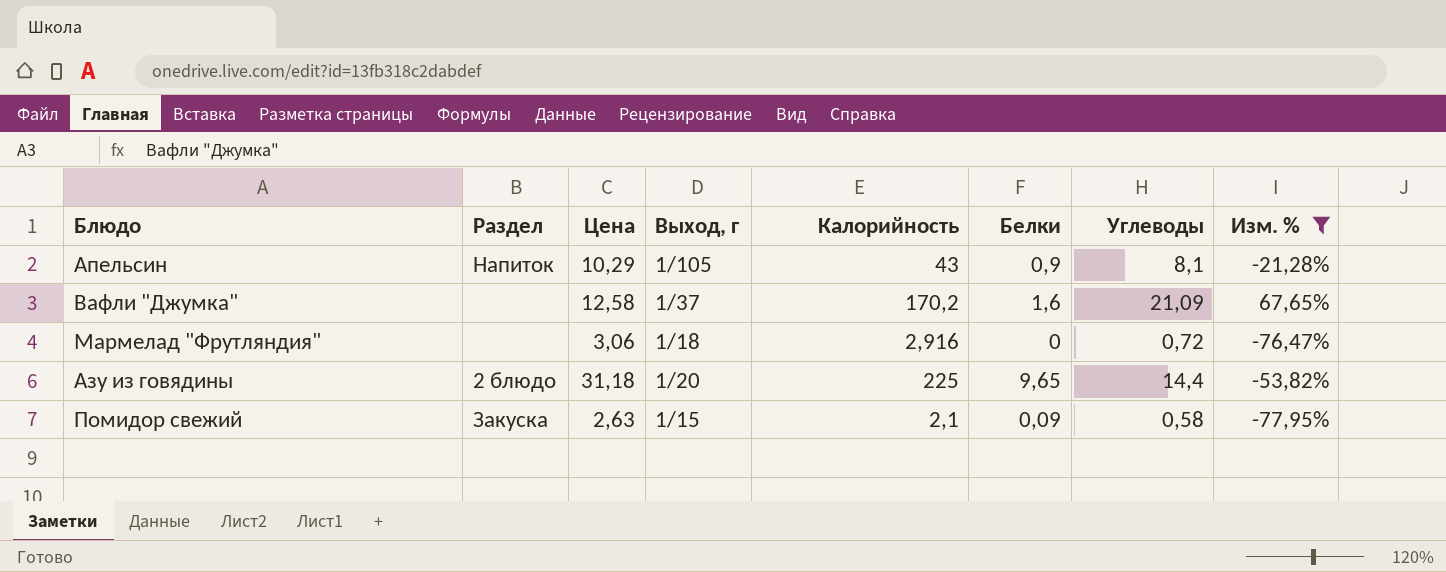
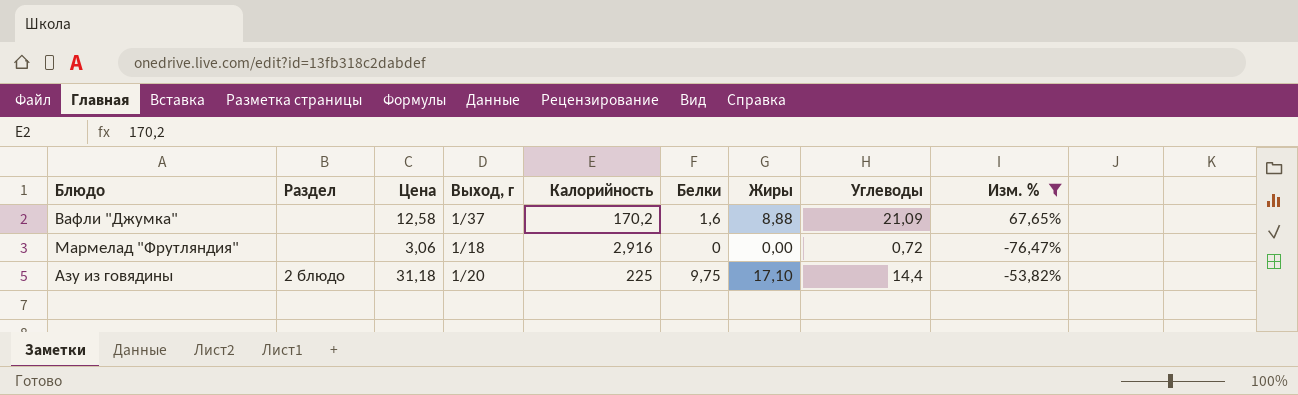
column Жиры | position: none -> 7
row Апельсин: Напиток | 10,29 | 1/105 | 43 | 0,9 | 8,1 | -21,28% -> none
row Помидор свежий: Закуска | 2,63 | 1/15 | 2,1 | 0,09 | 0,58 | -77,95% -> none
Азу из говядины | Белки: 9,65 -> 9,75

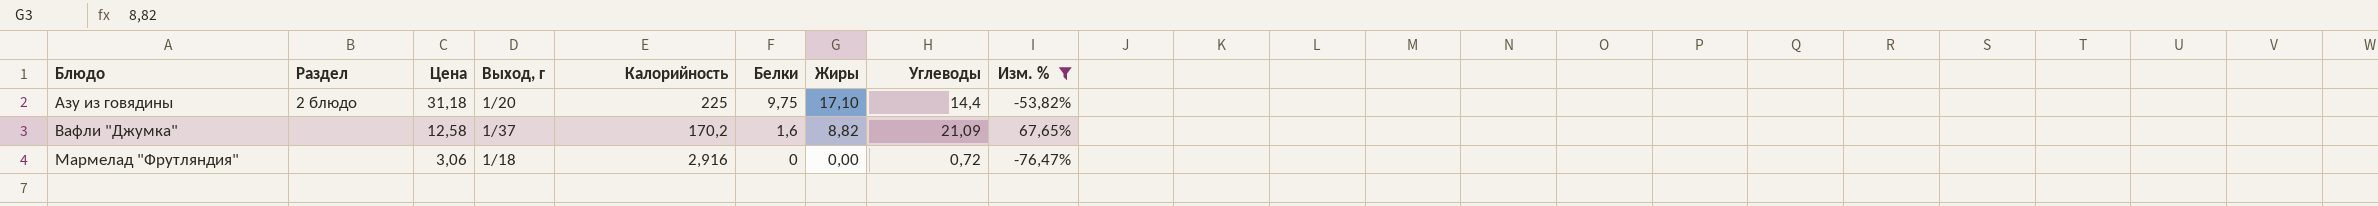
row order: none -> Блюдо ascending
Вафли "Джумка" | Жиры: 8,88 -> 8,82

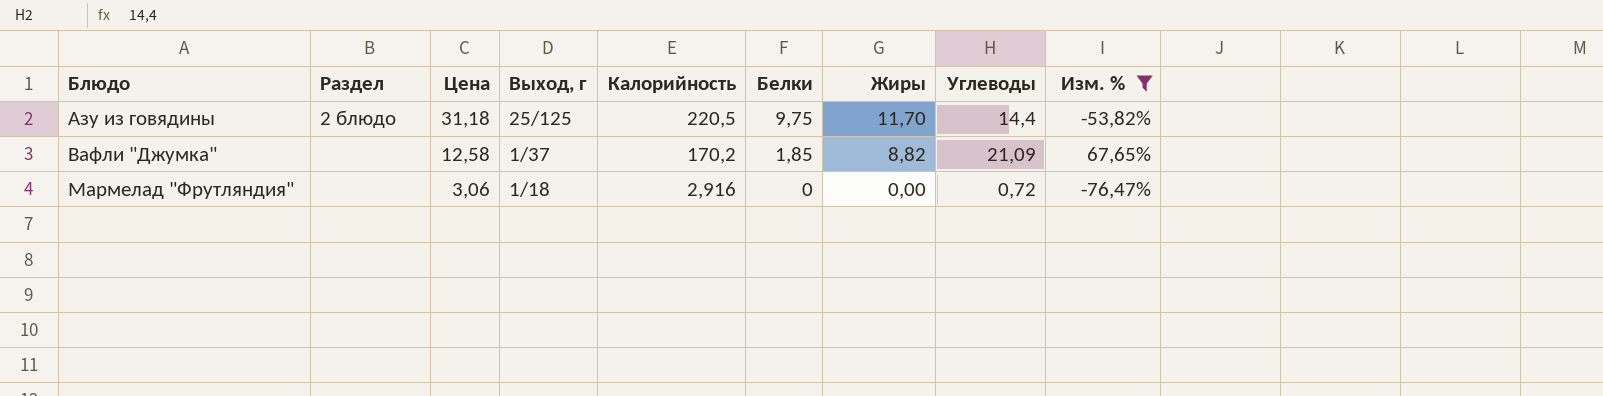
Азу из говядины | Выход, г: 1/20 -> 25/125
Азу из говядины | Калорийность: 225 -> 220,5
Азу из говядины | Жиры: 17,10 -> 11,70
Вафли "Джумка" | Белки: 1,6 -> 1,85

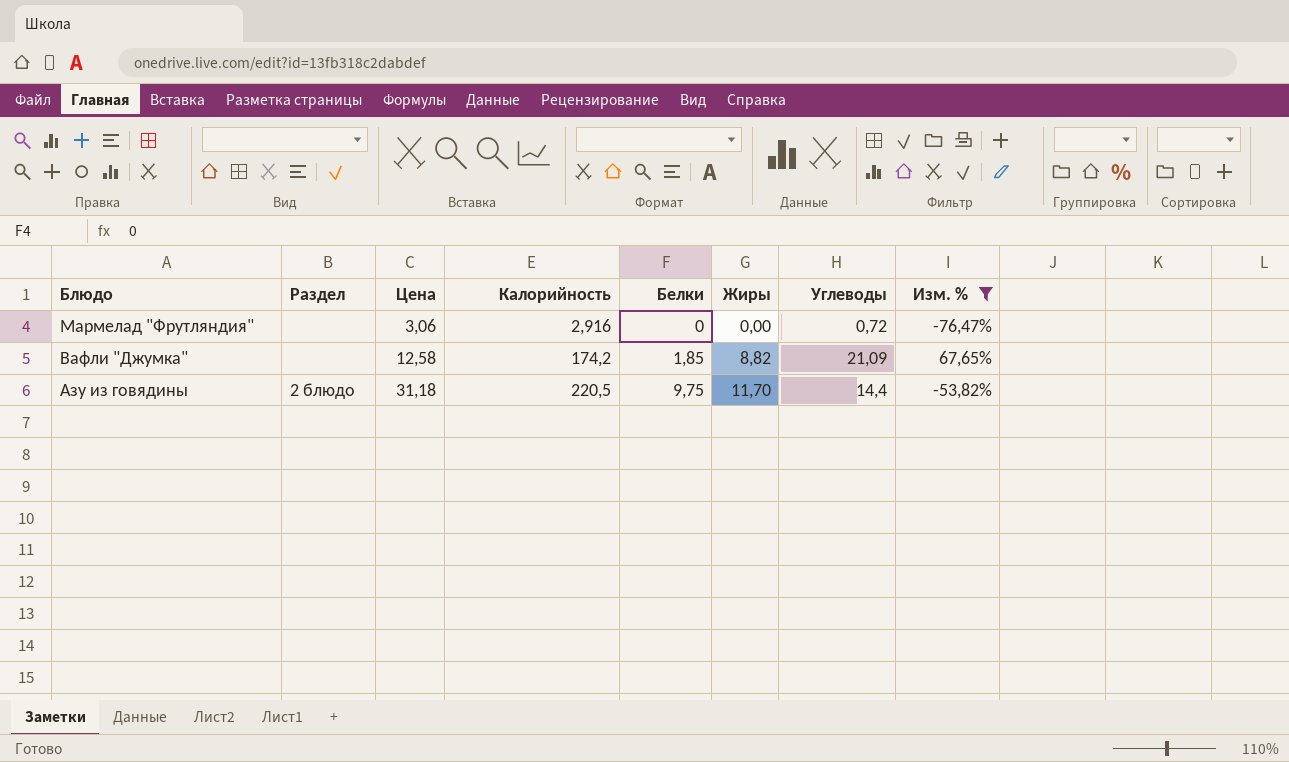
row order: Блюдо ascending -> Блюдо descending
column Выход, г | position: 4 -> none
Вафли "Джумка" | Калорийность: 170,2 -> 174,2

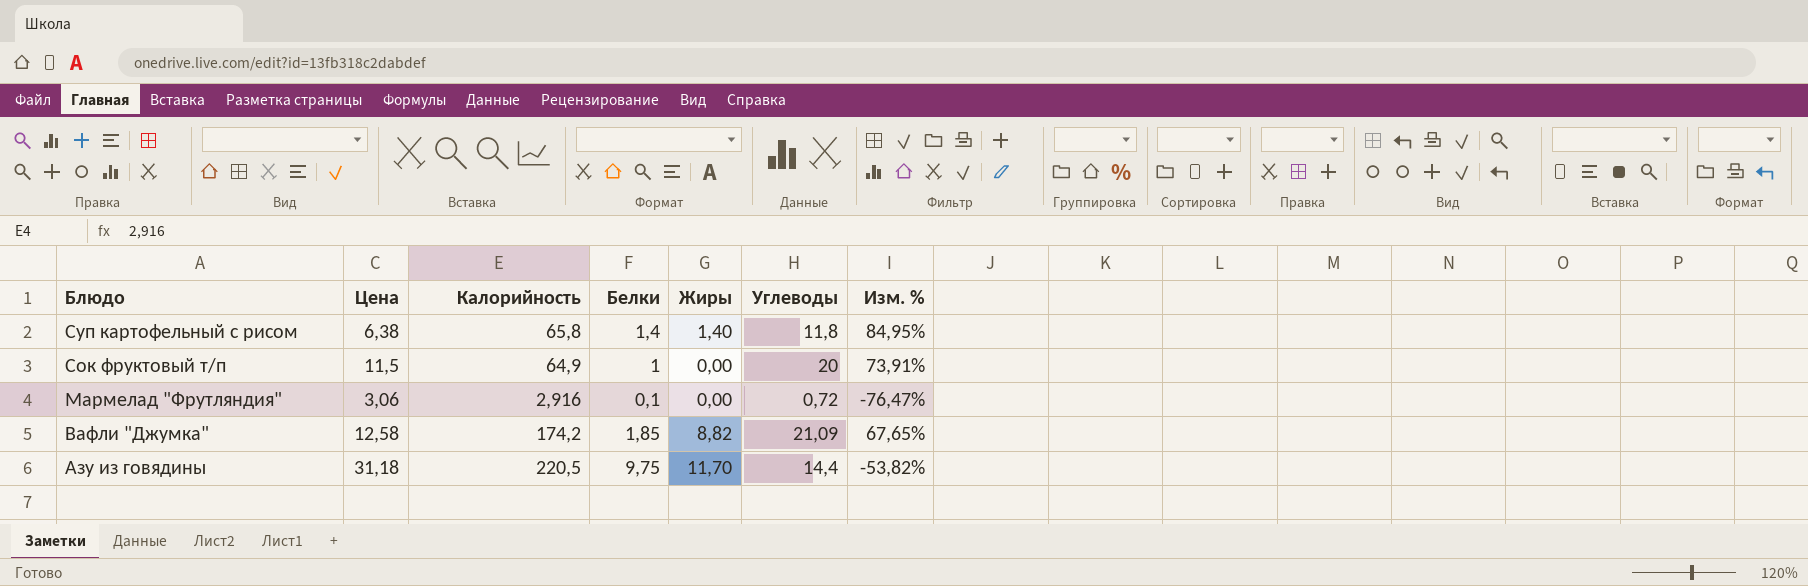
filter: Изм. % <= 67,65% -> none
column Раздел | position: 2 -> none
Мармелад "Фрутляндия" | Белки: 0 -> 0,1

